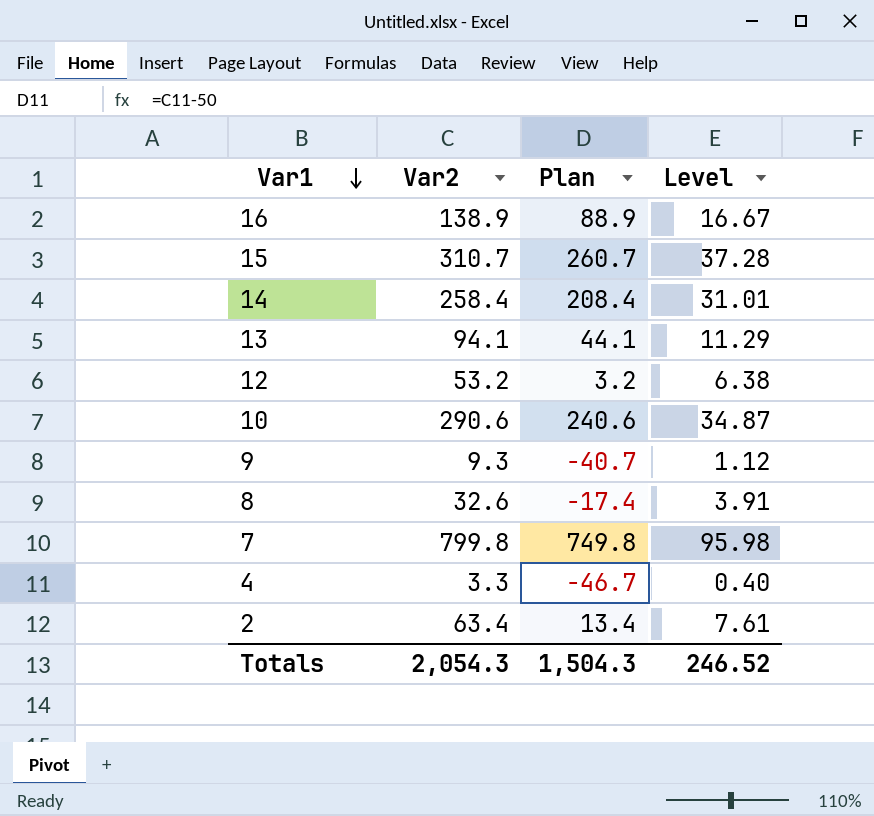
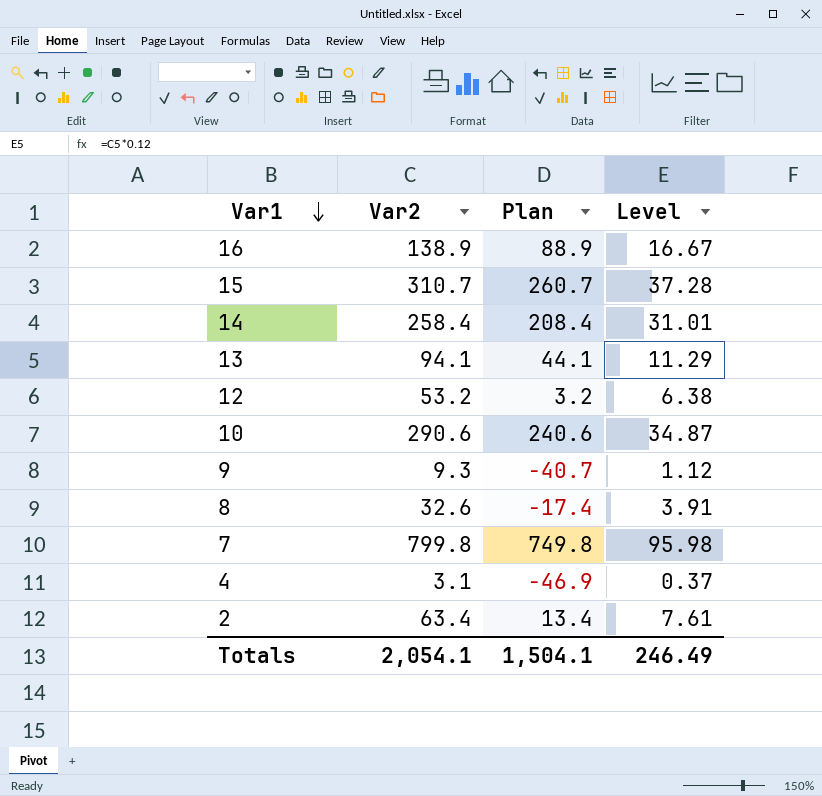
4 | Var2: 3.3 -> 3.1
4 | Plan: -46.7 -> -46.9
4 | Level: 0.40 -> 0.37
Totals | Var2: 2,054.3 -> 2,054.1
Totals | Plan: 1,504.3 -> 1,504.1
Totals | Level: 246.52 -> 246.49

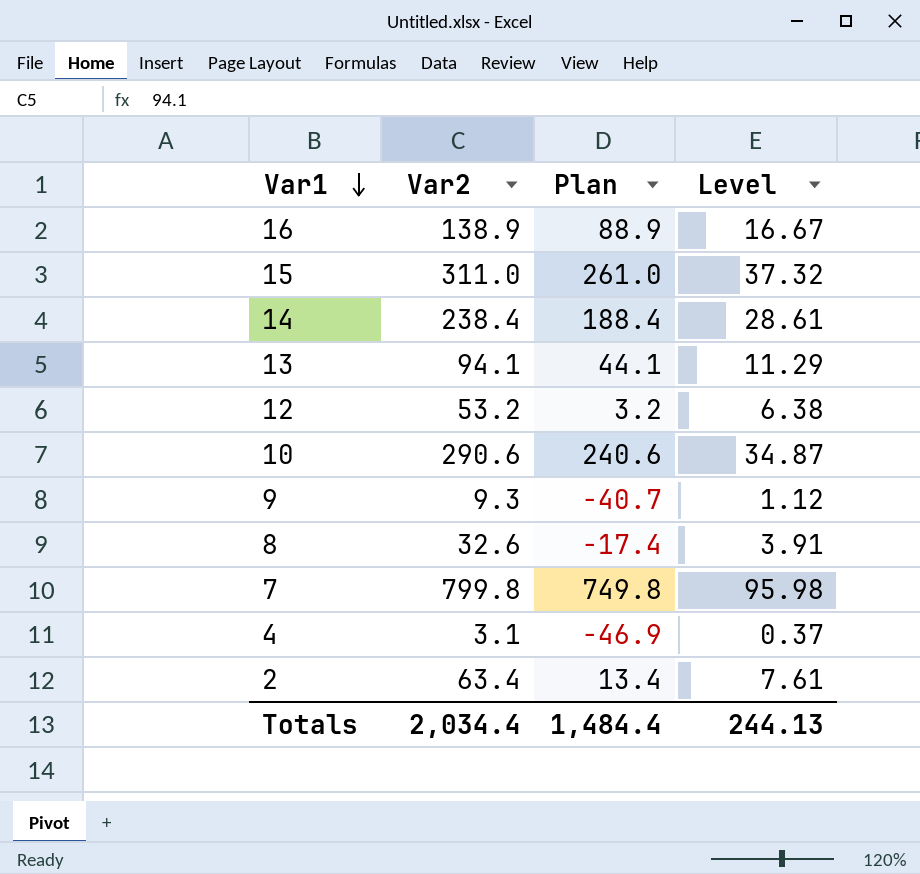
15 | Var2: 310.7 -> 311.0
15 | Plan: 260.7 -> 261.0
15 | Level: 37.28 -> 37.32
14 | Var2: 258.4 -> 238.4
14 | Plan: 208.4 -> 188.4
14 | Level: 31.01 -> 28.61
Totals | Var2: 2,054.1 -> 2,034.4
Totals | Plan: 1,504.1 -> 1,484.4
Totals | Level: 246.49 -> 244.13

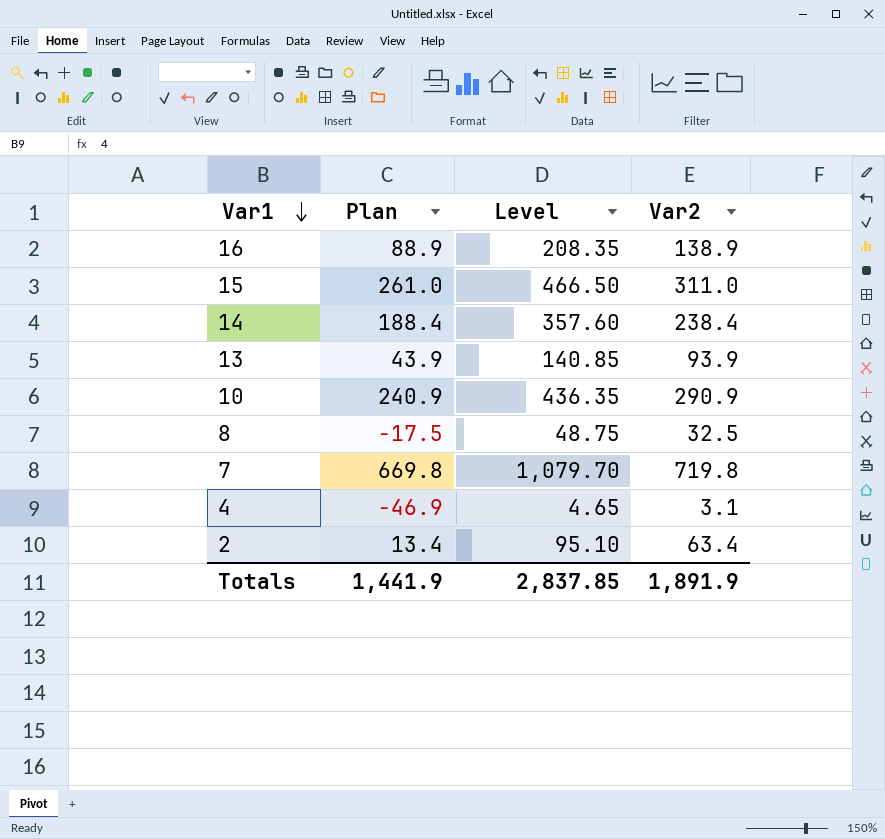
column Level | formula: [Var2] * 0.12 -> [Var2] * 1.5
column Var2 | position: 2 -> 4
row 12: 53.2 | 3.2 | 6.38 -> none
row 9: 9.3 | -40.7 | 1.12 -> none
13 | Plan: 44.1 -> 43.9
13 | Var2: 94.1 -> 93.9
10 | Plan: 240.6 -> 240.9
10 | Var2: 290.6 -> 290.9
8 | Plan: -17.4 -> -17.5
8 | Var2: 32.6 -> 32.5
7 | Plan: 749.8 -> 669.8
7 | Var2: 799.8 -> 719.8
Totals | Plan: 1,484.4 -> 1,441.9
Totals | Level: 244.13 -> 2,837.85
Totals | Var2: 2,034.4 -> 1,891.9

